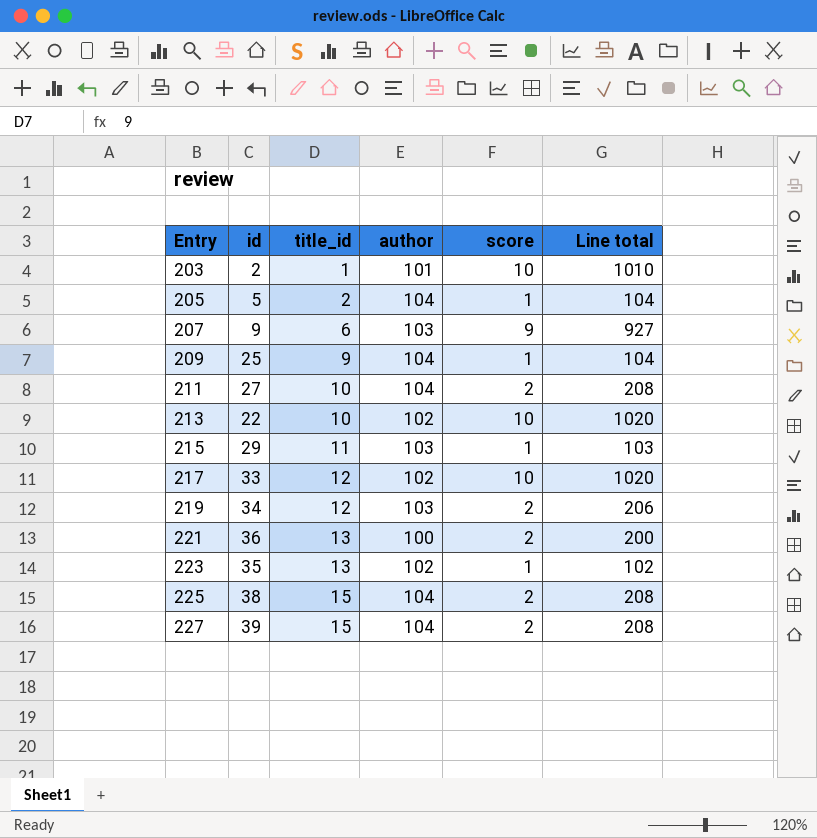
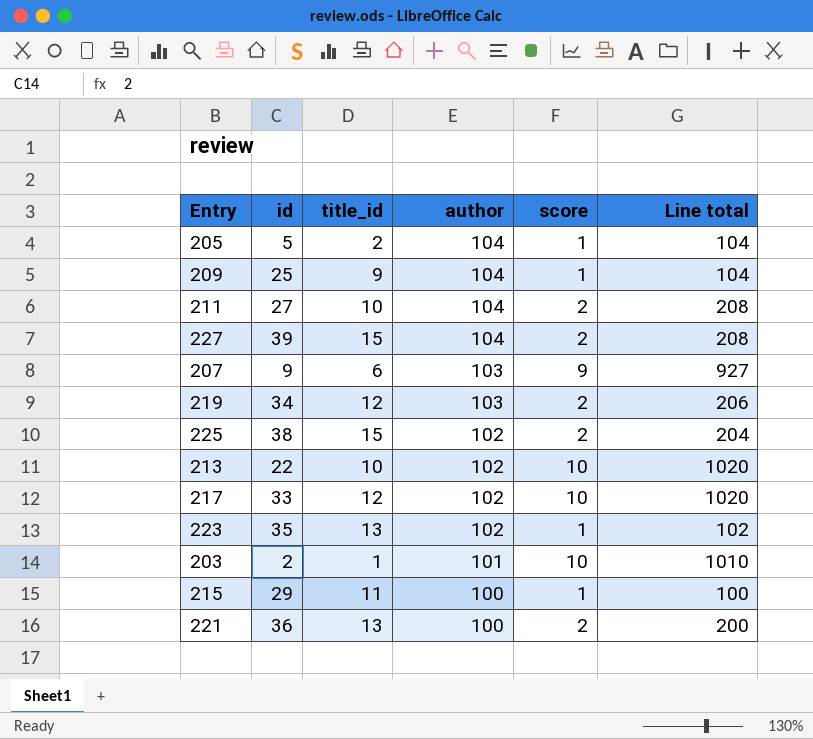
row order: Entry ascending -> author descending
225 | author: 104 -> 102
225 | Line total: 208 -> 204
215 | author: 103 -> 100
215 | Line total: 103 -> 100

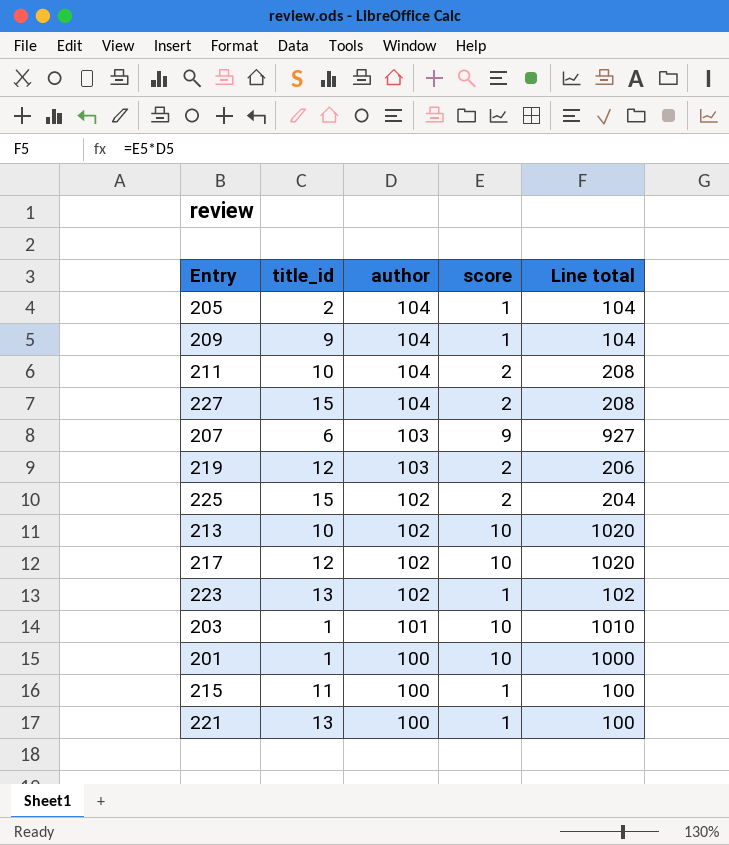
column id | position: 2 -> none
row 201: none -> 1 | 100 | 10 | 1000
221 | score: 2 -> 1
221 | Line total: 200 -> 100

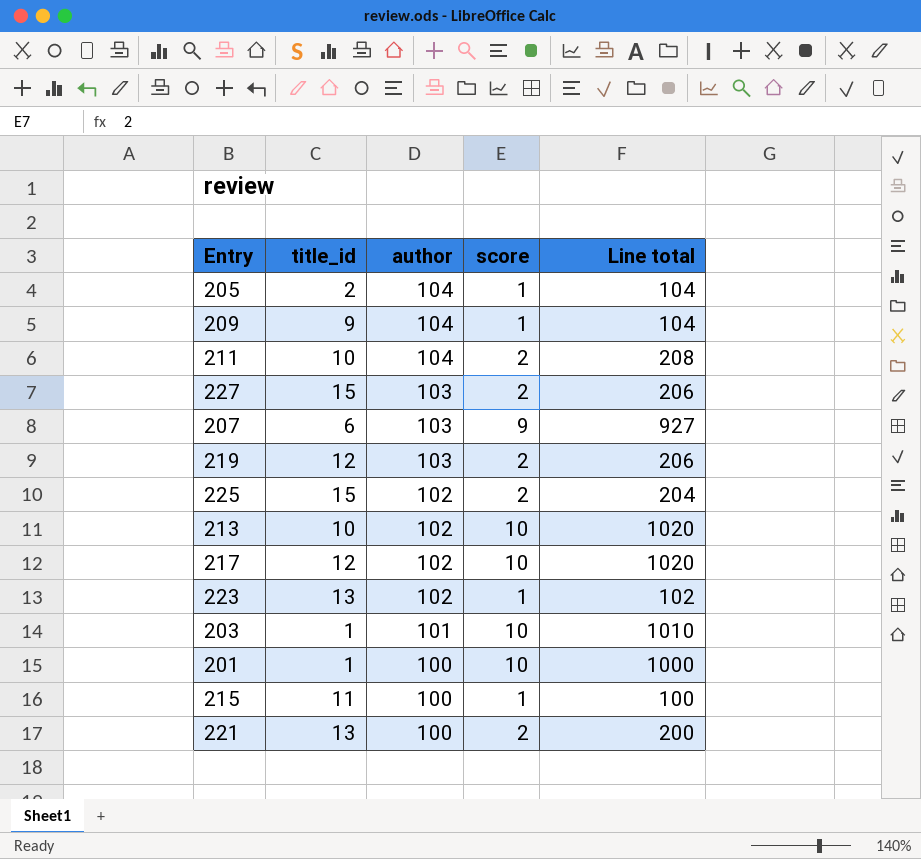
227 | author: 104 -> 103
227 | Line total: 208 -> 206
221 | score: 1 -> 2
221 | Line total: 100 -> 200

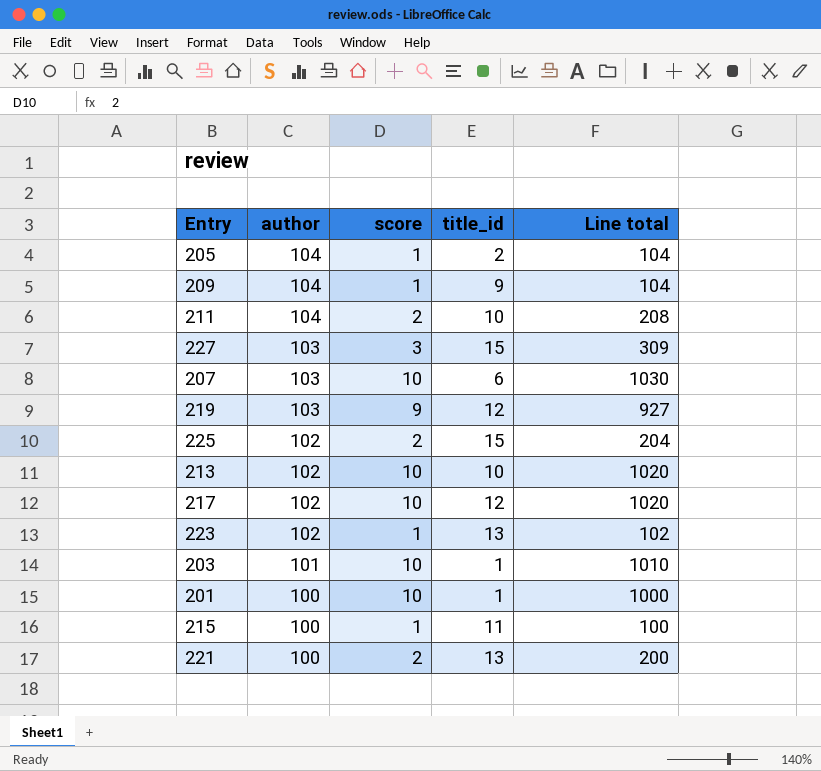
column title_id | position: 2 -> 4
227 | score: 2 -> 3
227 | Line total: 206 -> 309
207 | score: 9 -> 10
207 | Line total: 927 -> 1030
219 | score: 2 -> 9
219 | Line total: 206 -> 927

